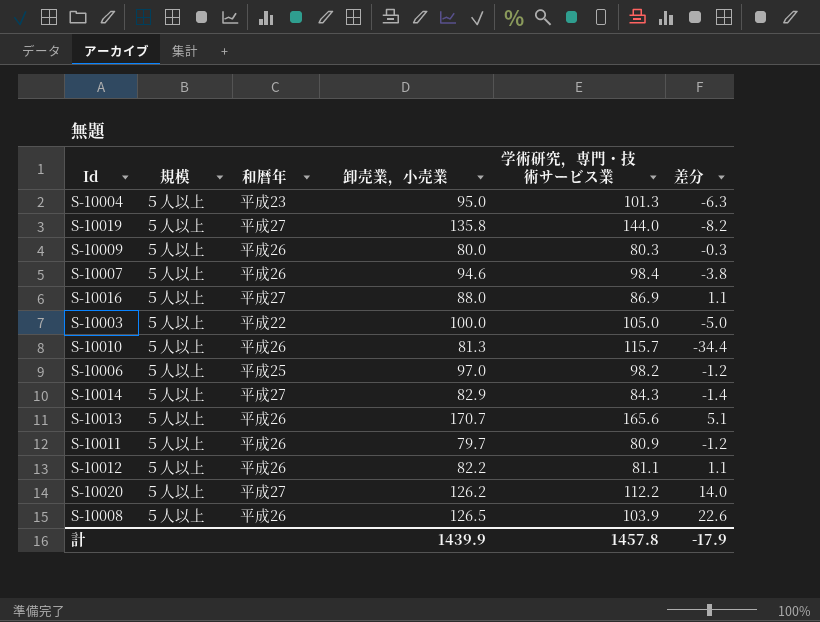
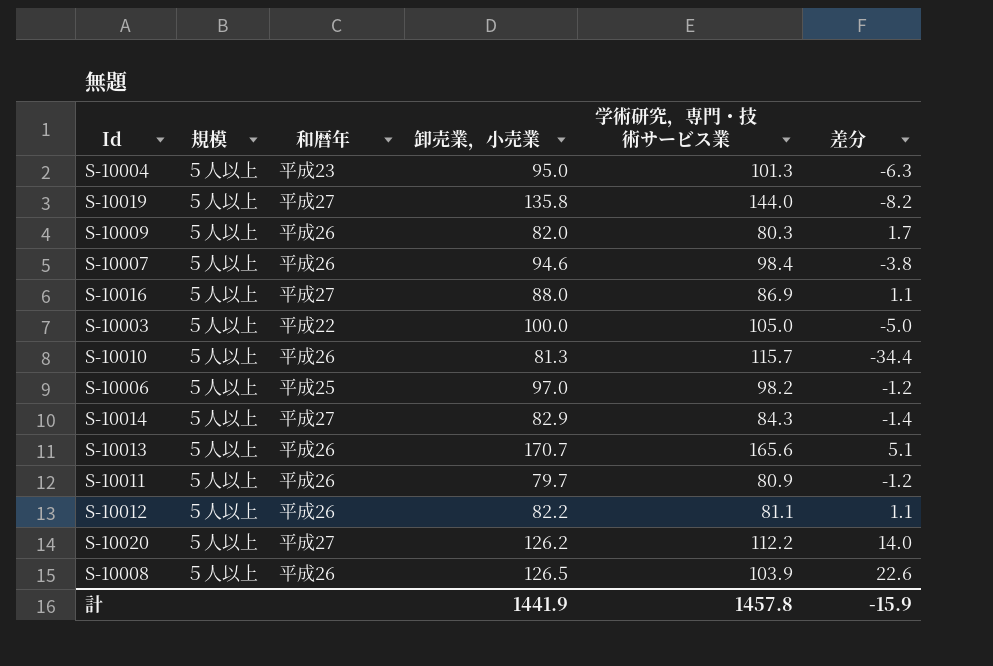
S-10009 | 卸売業，小売業: 80.0 -> 82.0
S-10009 | 差分: -0.3 -> 1.7
計 | 卸売業，小売業: 1439.9 -> 1441.9
計 | 差分: -17.9 -> -15.9

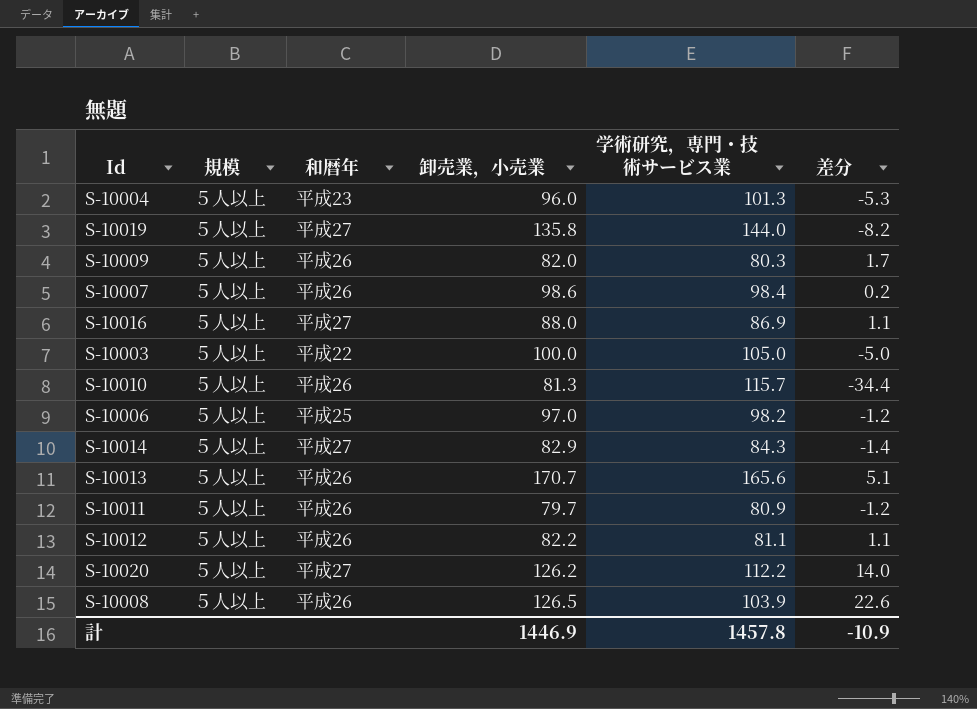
S-10004 | 卸売業，小売業: 95.0 -> 96.0
S-10004 | 差分: -6.3 -> -5.3
S-10007 | 卸売業，小売業: 94.6 -> 98.6
S-10007 | 差分: -3.8 -> 0.2
計 | 卸売業，小売業: 1441.9 -> 1446.9
計 | 差分: -15.9 -> -10.9

